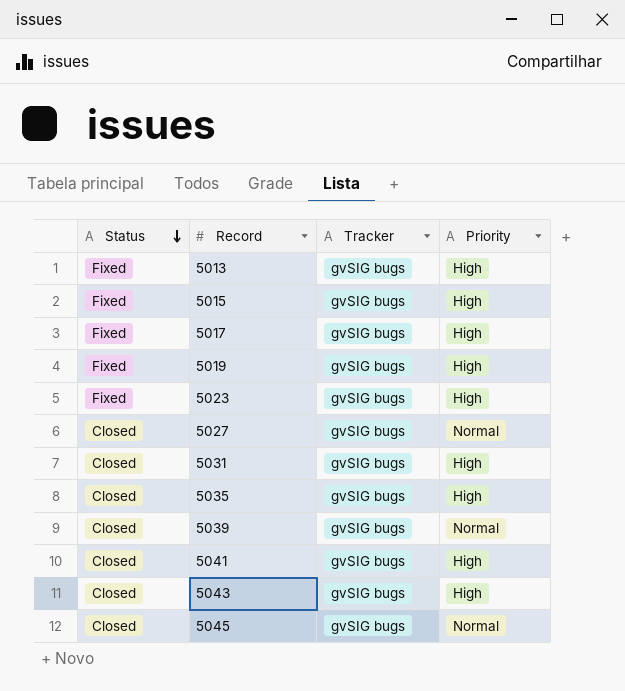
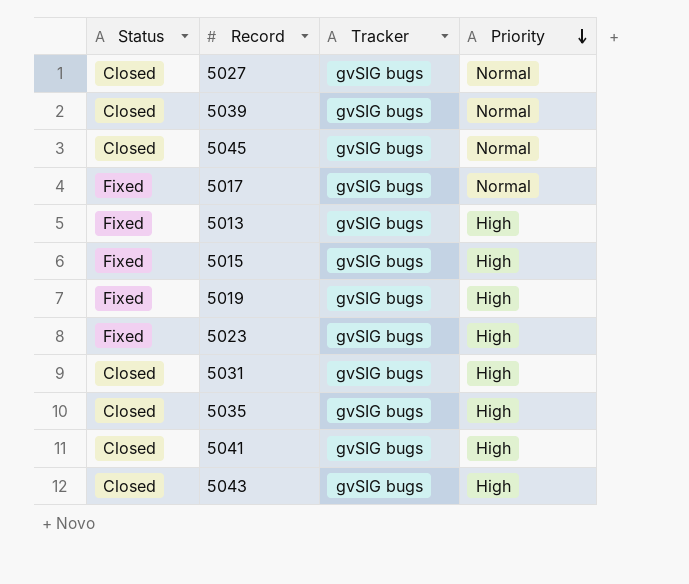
row order: Status descending -> Priority descending
5017 | Priority: High -> Normal

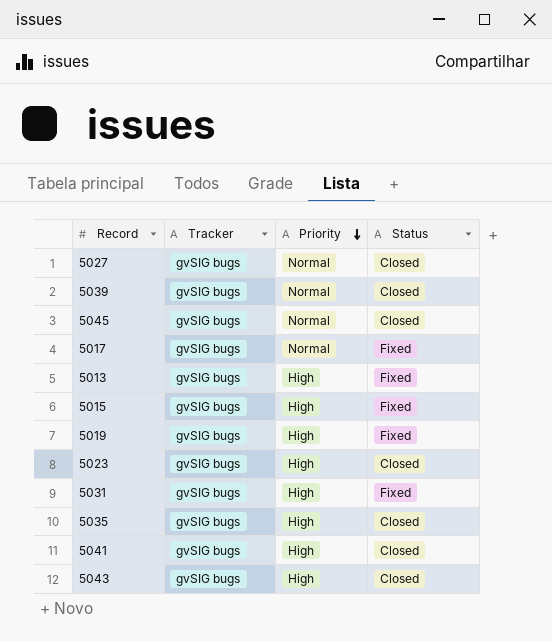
column Status | position: 1 -> 4
5023 | Status: Fixed -> Closed
5031 | Status: Closed -> Fixed

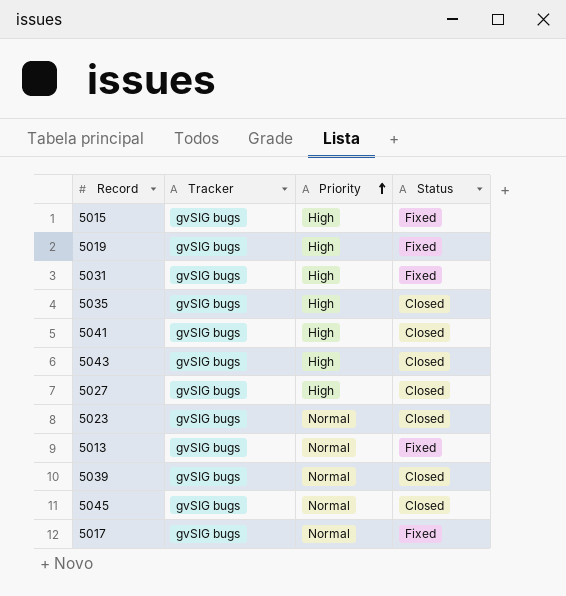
row order: Priority descending -> Priority ascending
5027 | Priority: Normal -> High
5023 | Priority: High -> Normal
5013 | Priority: High -> Normal

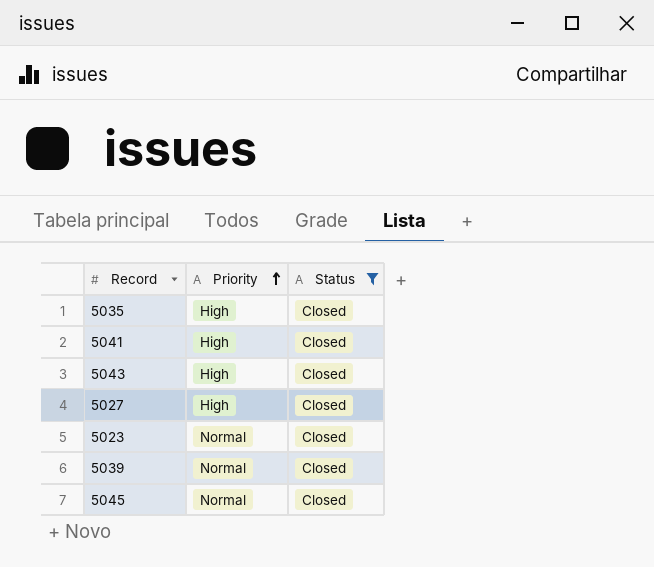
filter: none -> Status = Closed
column Tracker | position: 2 -> none

